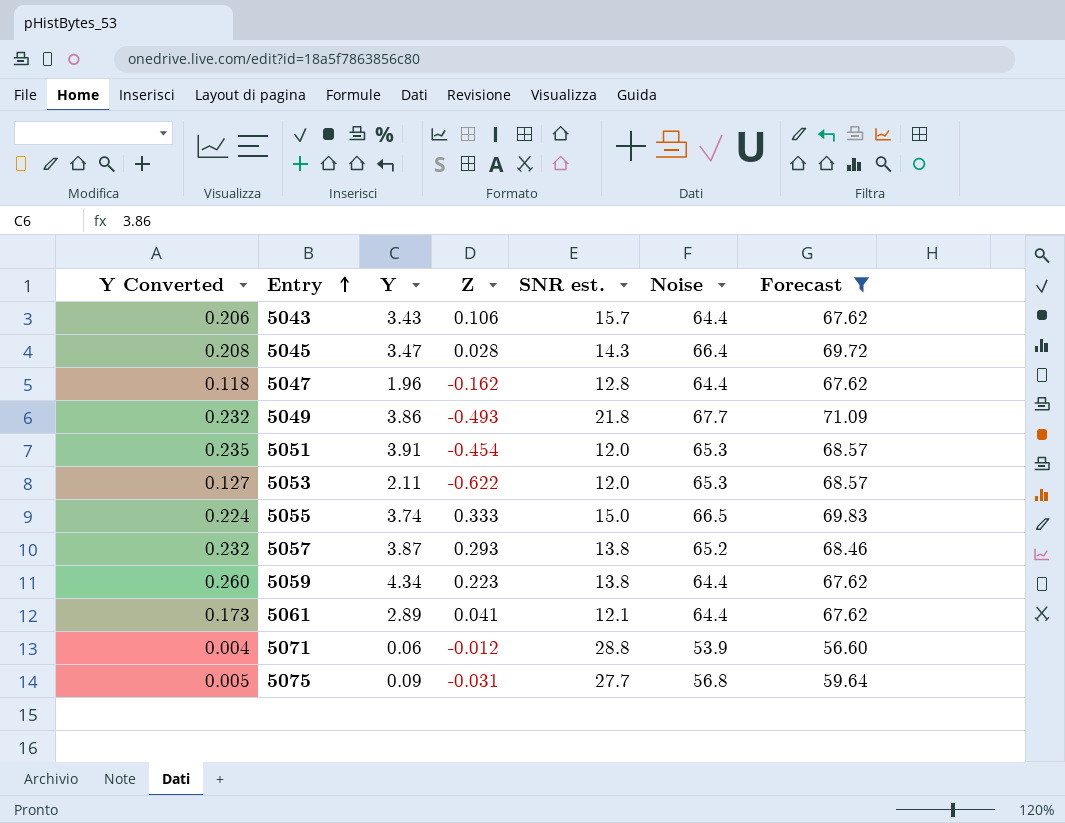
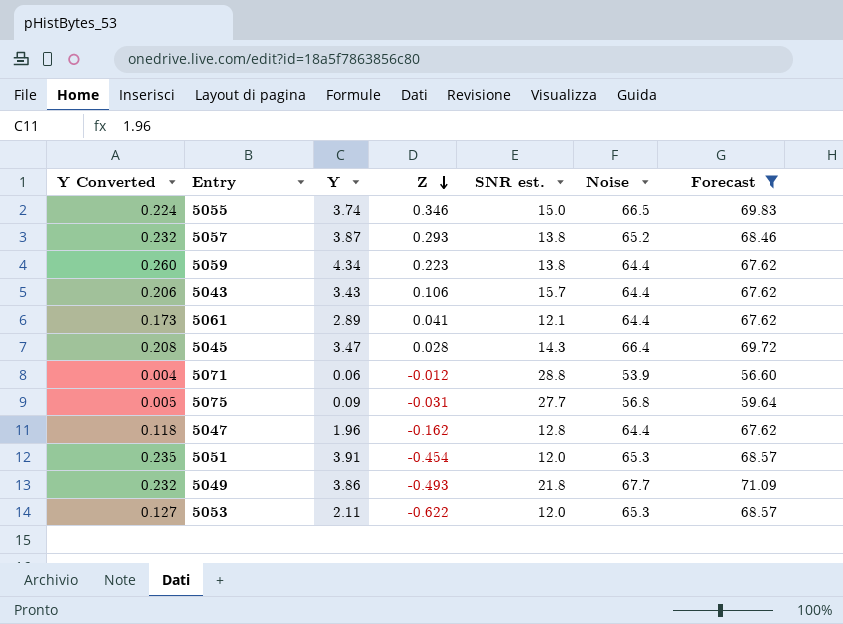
row order: Entry ascending -> Z descending
5055 | Z: 0.333 -> 0.346

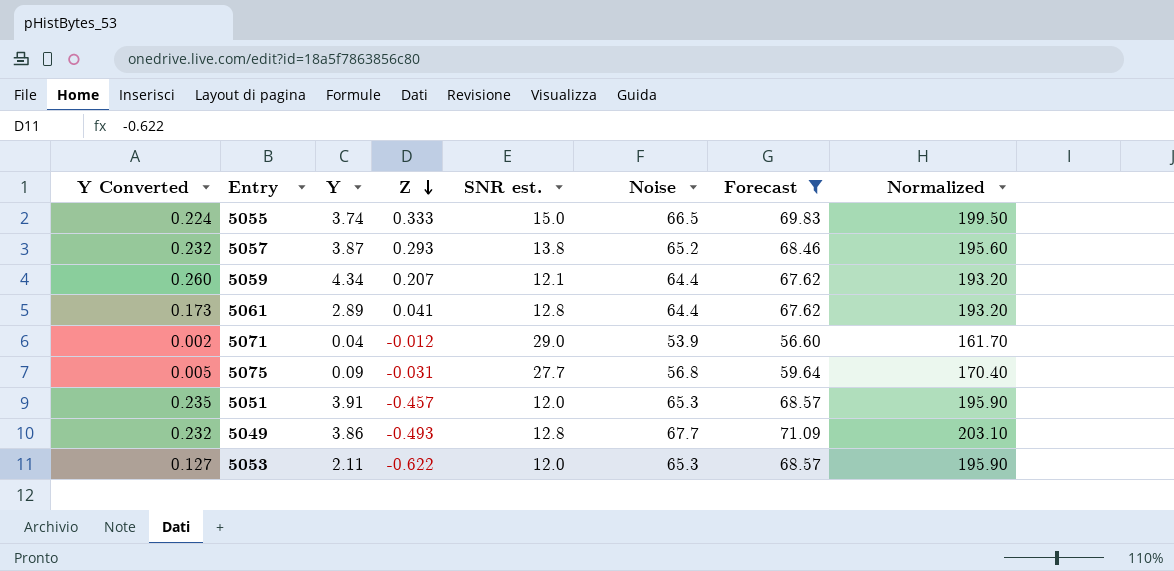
column Normalized | formula: none -> [Noise] * 3
row 5043: 0.206 | 3.43 | 0.106 | 15.7 | 64.4 | 67.62 -> none
row 5045: 0.208 | 3.47 | 0.028 | 14.3 | 66.4 | 69.72 -> none
row 5047: 0.118 | 1.96 | -0.162 | 12.8 | 64.4 | 67.62 -> none
5055 | Z: 0.346 -> 0.333
5059 | Z: 0.223 -> 0.207
5059 | SNR est.: 13.8 -> 12.1
5061 | SNR est.: 12.1 -> 12.8
5071 | Y Converted: 0.004 -> 0.002
5071 | Y: 0.06 -> 0.04
5071 | SNR est.: 28.8 -> 29.0
5051 | Z: -0.454 -> -0.457
5049 | SNR est.: 21.8 -> 12.8

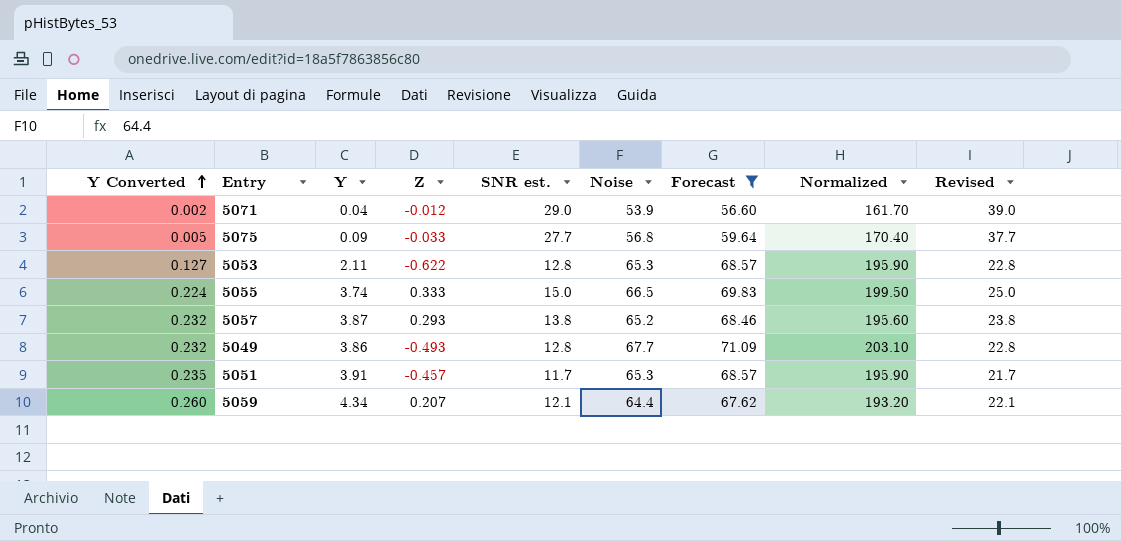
row order: Z descending -> Y Converted ascending
column Revised | formula: none -> [SNR est.] + 10
row 5061: 0.173 | 2.89 | 0.041 | 12.8 | 64.4 | 67.62 | 193.20 -> none
5075 | Z: -0.031 -> -0.033
5053 | SNR est.: 12.0 -> 12.8
5051 | SNR est.: 12.0 -> 11.7

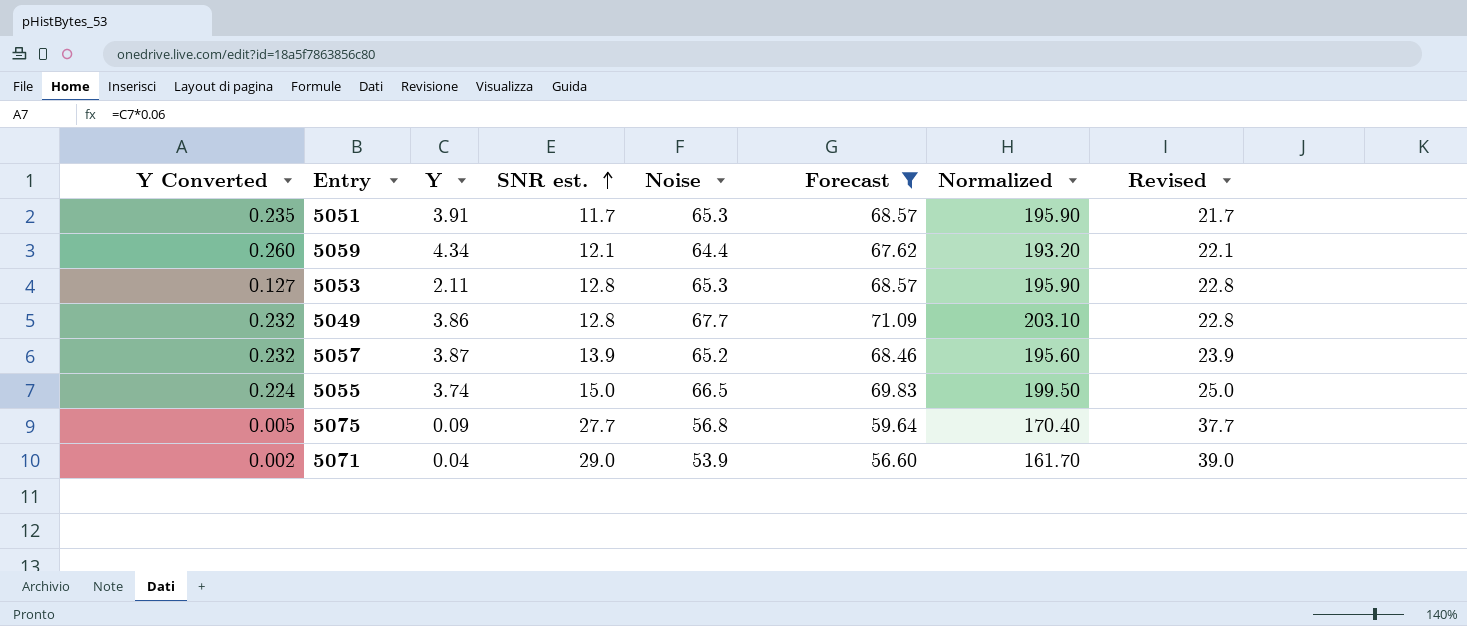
row order: Y Converted ascending -> SNR est. ascending
column Z | position: 4 -> none
5057 | SNR est.: 13.8 -> 13.9
5057 | Revised: 23.8 -> 23.9

